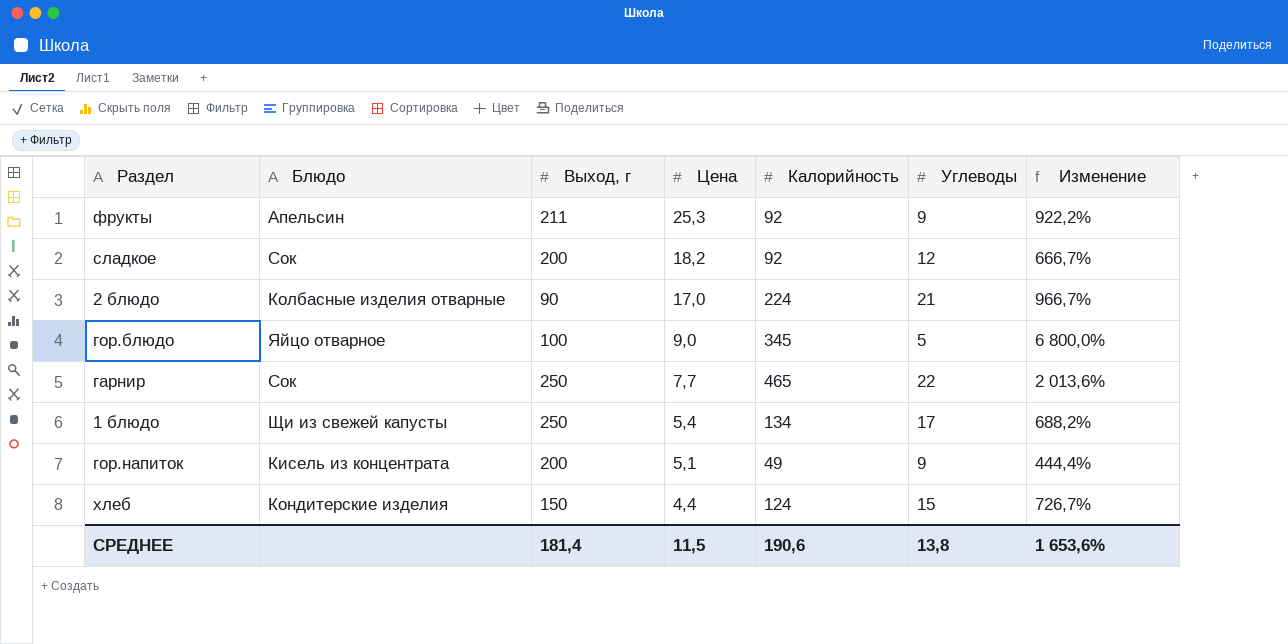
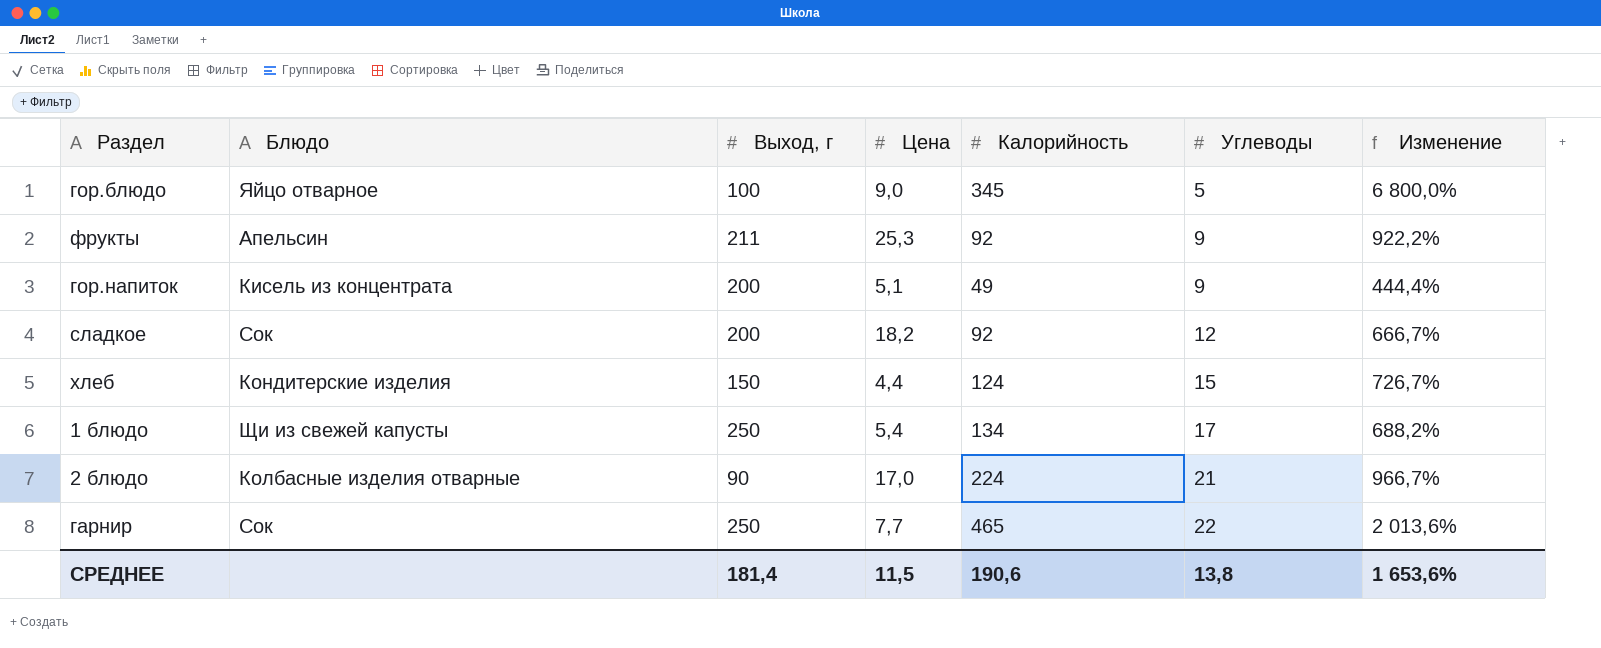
row order: Цена descending -> Углеводы ascending

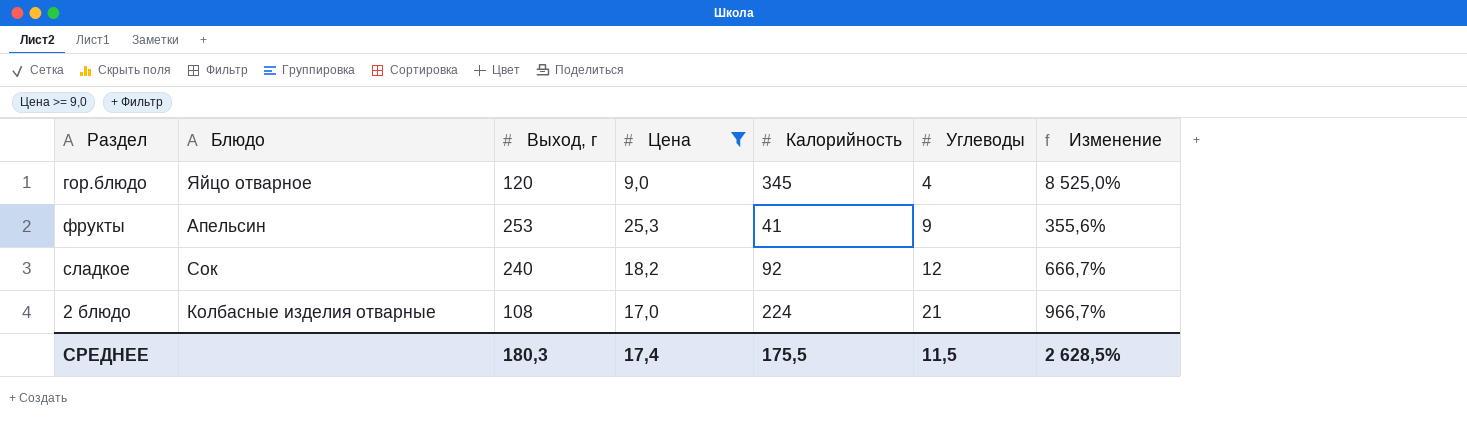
filter: none -> Цена >= 9,0
гор.блюдо | Выход, г: 100 -> 120
гор.блюдо | Углеводы: 5 -> 4
гор.блюдо | Изменение: 6 800,0% -> 8 525,0%
фрукты | Выход, г: 211 -> 253
фрукты | Калорийность: 92 -> 41
фрукты | Изменение: 922,2% -> 355,6%
сладкое | Выход, г: 200 -> 240
2 блюдо | Выход, г: 90 -> 108
СРЕДНЕЕ | Выход, г: 181,4 -> 180,3
СРЕДНЕЕ | Цена: 11,5 -> 17,4
СРЕДНЕЕ | Калорийность: 190,6 -> 175,5
СРЕДНЕЕ | Углеводы: 13,8 -> 11,5
СРЕДНЕЕ | Изменение: 1 653,6% -> 2 628,5%

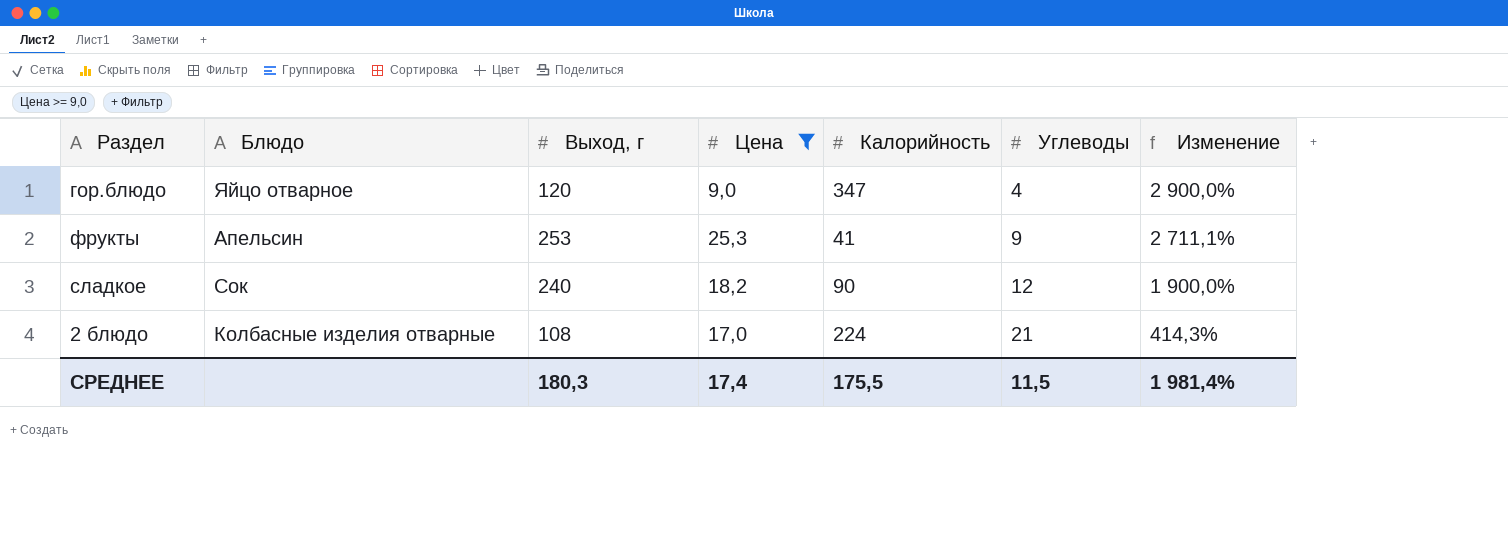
column Изменение | formula: ([Калорийность] - [Углеводы]) / [Углеводы] -> ([Выход, г] - [Углеводы]) / [Углеводы]
гор.блюдо | Калорийность: 345 -> 347
сладкое | Калорийность: 92 -> 90
СРЕДНЕЕ | Изменение: 2 628,5% -> 1 981,4%

